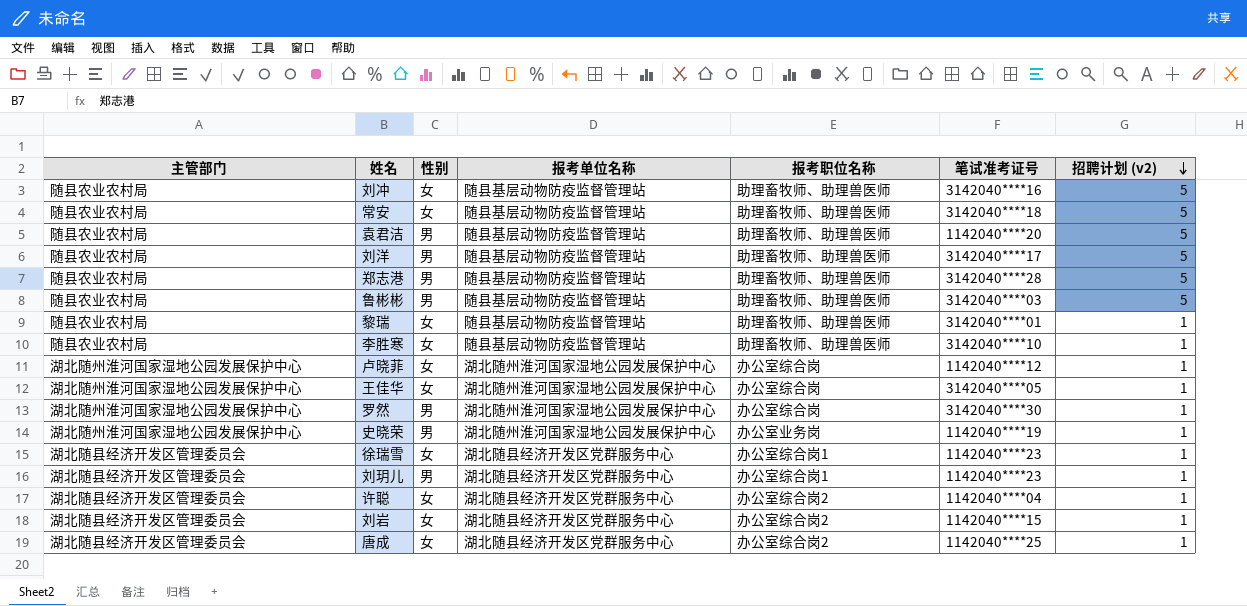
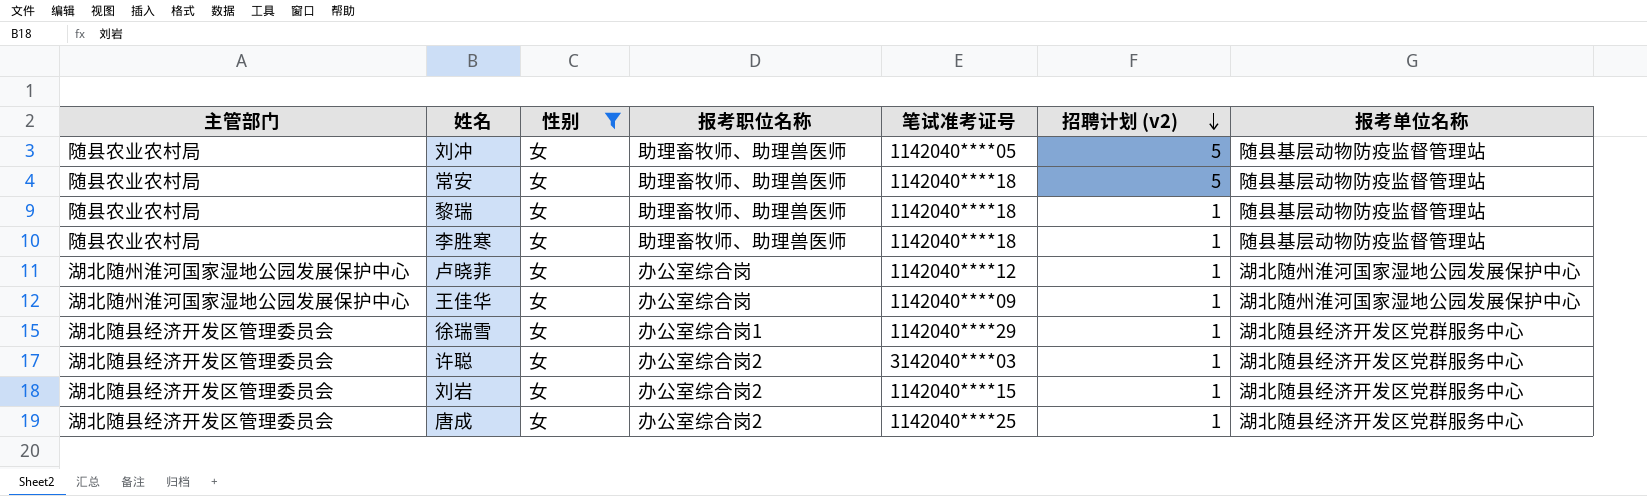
filter: none -> 性别 = 女
column 报考单位名称 | position: 4 -> 7
刘冲 | 笔试准考证号: 3142040****16 -> 1142040****05
常安 | 笔试准考证号: 3142040****18 -> 1142040****18
黎瑞 | 笔试准考证号: 3142040****01 -> 1142040****18
李胜寒 | 笔试准考证号: 3142040****10 -> 1142040****18
王佳华 | 笔试准考证号: 3142040****05 -> 1142040****09
徐瑞雪 | 笔试准考证号: 1142040****23 -> 1142040****29
许聪 | 笔试准考证号: 1142040****04 -> 3142040****03

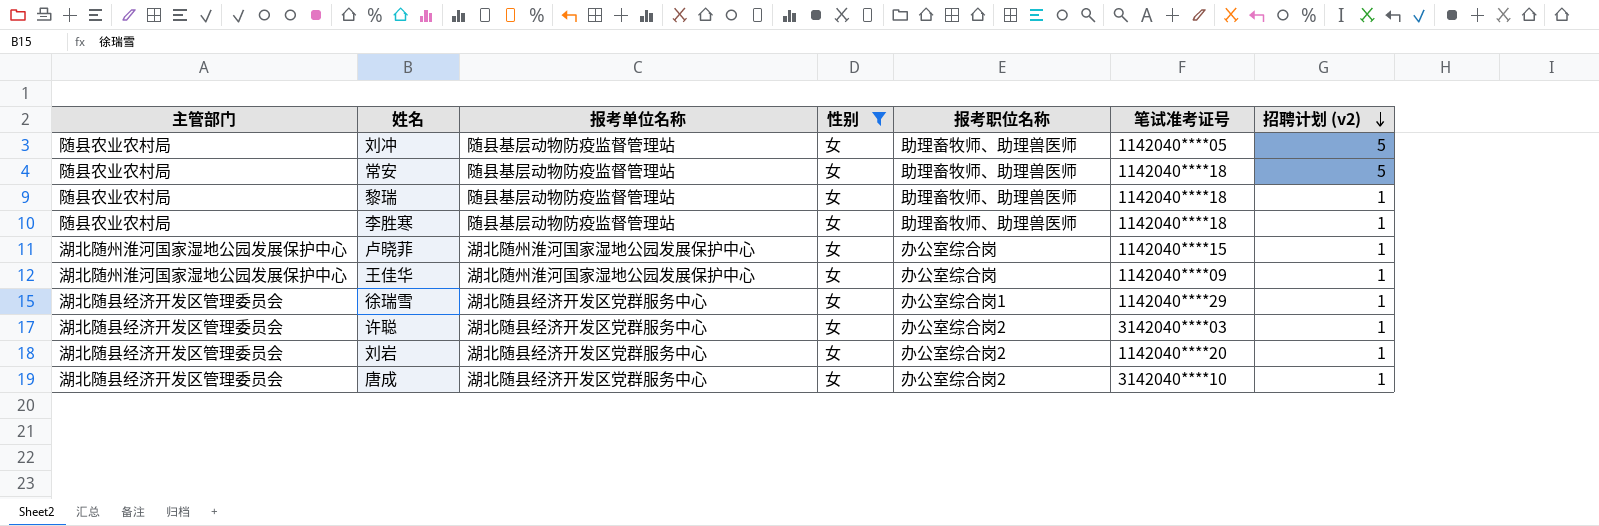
column 报考单位名称 | position: 7 -> 3
卢晓菲 | 笔试准考证号: 1142040****12 -> 1142040****15
刘岩 | 笔试准考证号: 1142040****15 -> 1142040****20
唐成 | 笔试准考证号: 1142040****25 -> 3142040****10

